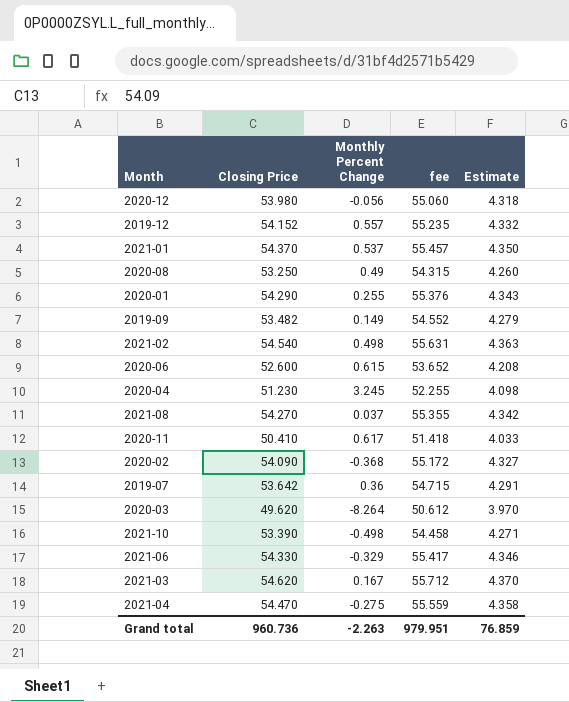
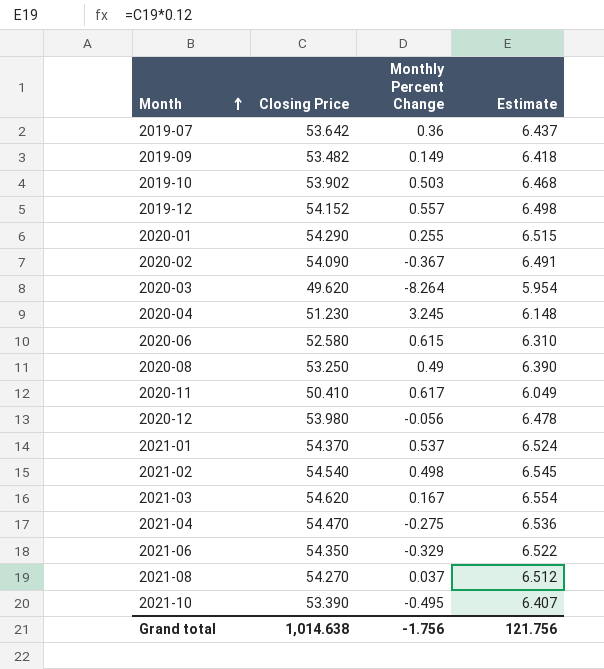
row order: none -> Month ascending
column fee | formula: [Closing Price] * 1.02 -> none
column Estimate | formula: [Closing Price] * 0.08 -> [Closing Price] * 0.12
row 2019-10: none -> 53.902 | 0.503 | 6.468
2020-02 | Monthly Percent Change: -0.368 -> -0.367
2020-06 | Closing Price: 52.600 -> 52.580
2021-06 | Closing Price: 54.330 -> 54.350
2021-10 | Monthly Percent Change: -0.498 -> -0.495
Grand total | Closing Price: 960.736 -> 1,014.638
Grand total | Monthly Percent Change: -2.263 -> -1.756
Grand total | Estimate: 76.859 -> 121.756

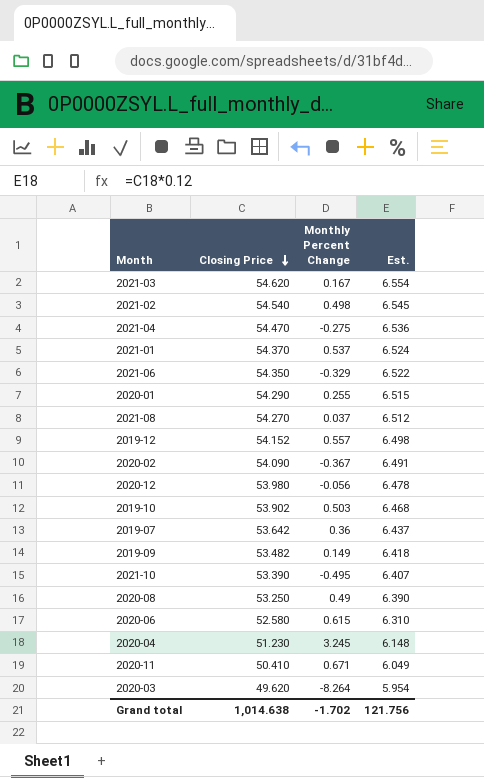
row order: Month ascending -> Closing Price descending
column name: Estimate -> Est.
2020-11 | Monthly Percent Change: 0.617 -> 0.671
Grand total | Monthly Percent Change: -1.756 -> -1.702

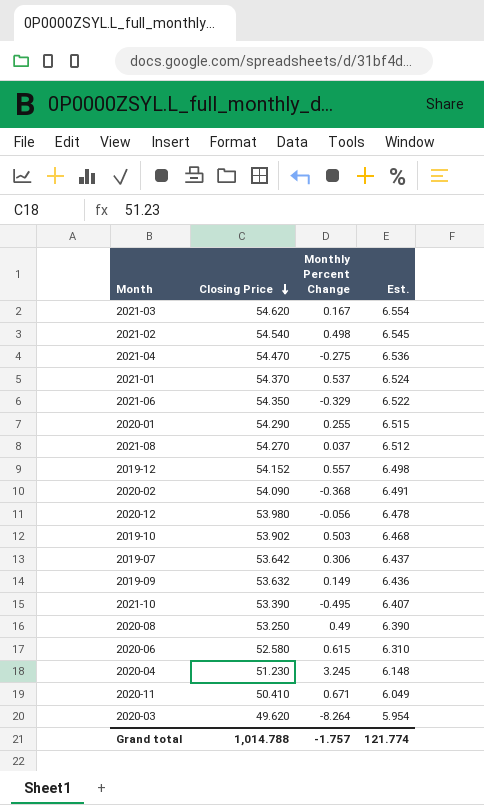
2020-02 | Monthly Percent Change: -0.367 -> -0.368
2019-07 | Monthly Percent Change: 0.36 -> 0.306
2019-09 | Closing Price: 53.482 -> 53.632
2019-09 | Est.: 6.418 -> 6.436
Grand total | Closing Price: 1,014.638 -> 1,014.788
Grand total | Monthly Percent Change: -1.702 -> -1.757
Grand total | Est.: 121.756 -> 121.774

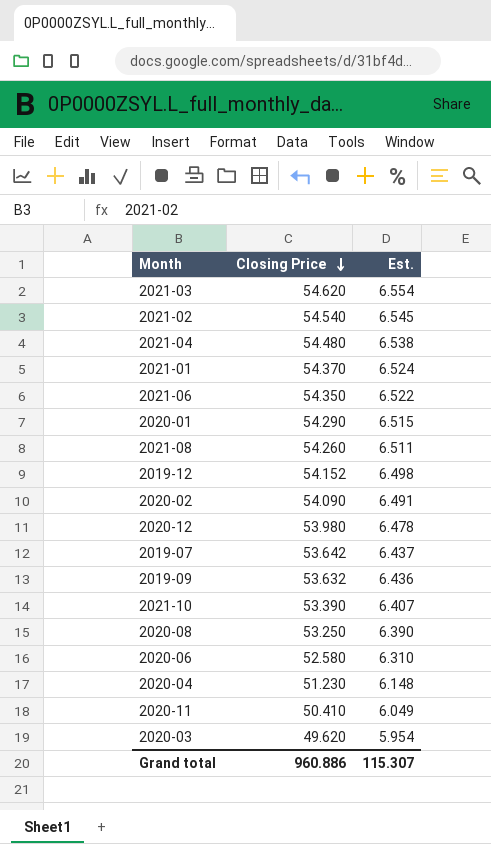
column Monthly Percent Change | position: 3 -> none
row 2019-10: 53.902 | 0.503 | 6.468 -> none
2021-04 | Closing Price: 54.470 -> 54.480
2021-04 | Est.: 6.536 -> 6.538
2021-08 | Closing Price: 54.270 -> 54.260
2021-08 | Est.: 6.512 -> 6.511
Grand total | Closing Price: 1,014.788 -> 960.886
Grand total | Est.: 121.774 -> 115.307

